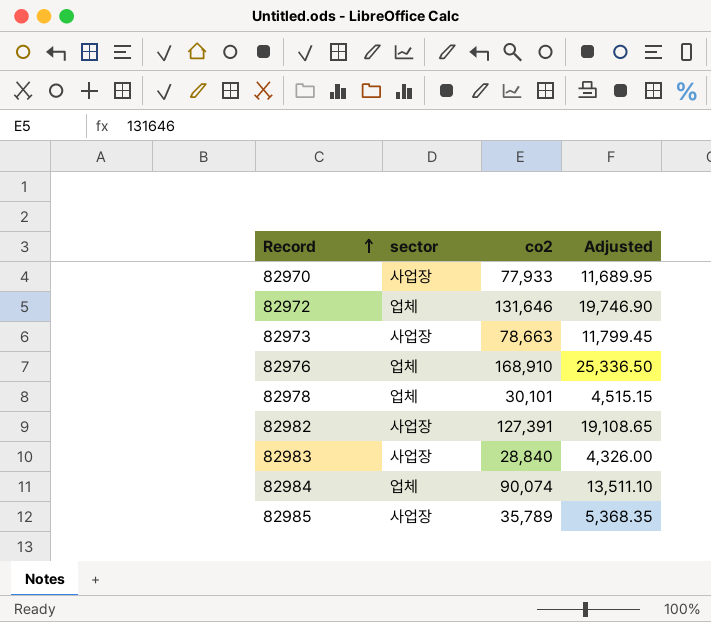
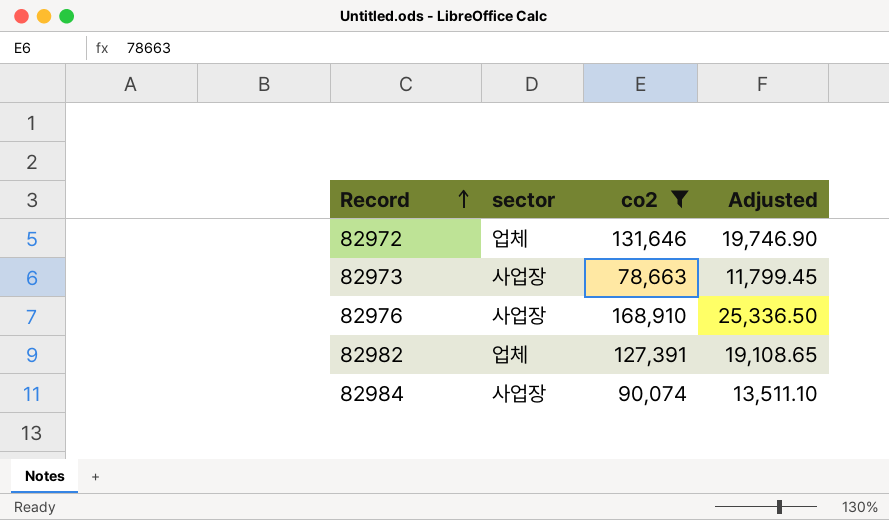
filter: none -> co2 >= 78,663
82976 | sector: 업체 -> 사업장
82982 | sector: 사업장 -> 업체
82984 | sector: 업체 -> 사업장

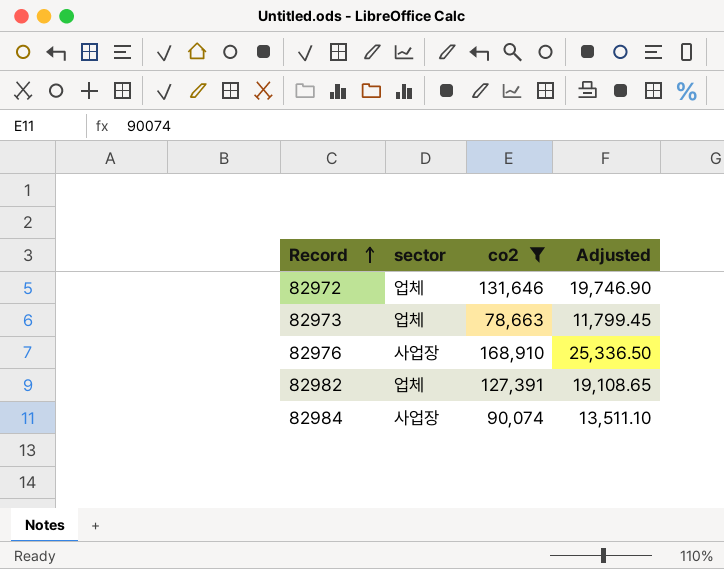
82973 | sector: 사업장 -> 업체

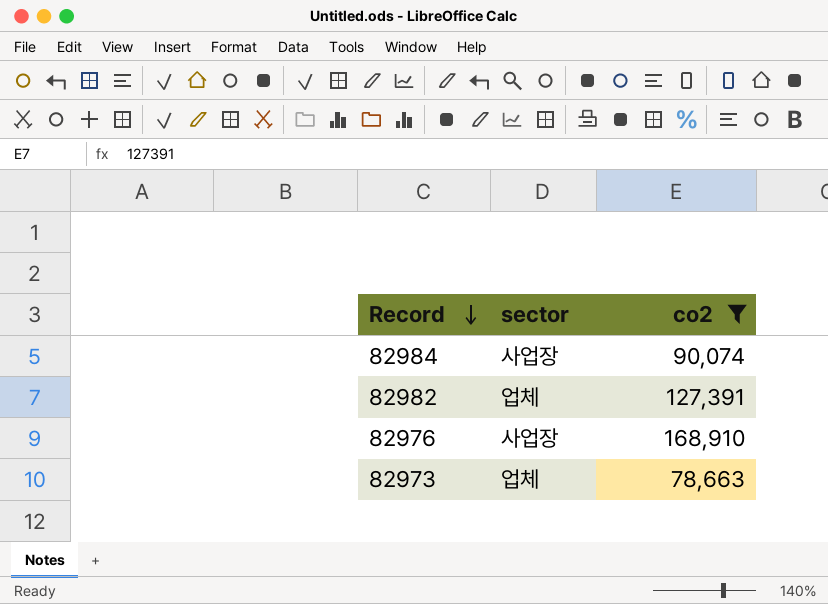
row order: Record ascending -> Record descending
column Adjusted | formula: [co2] * 0.15 -> none
row 82972: 업체 | 131,646 | 19,746.90 -> none

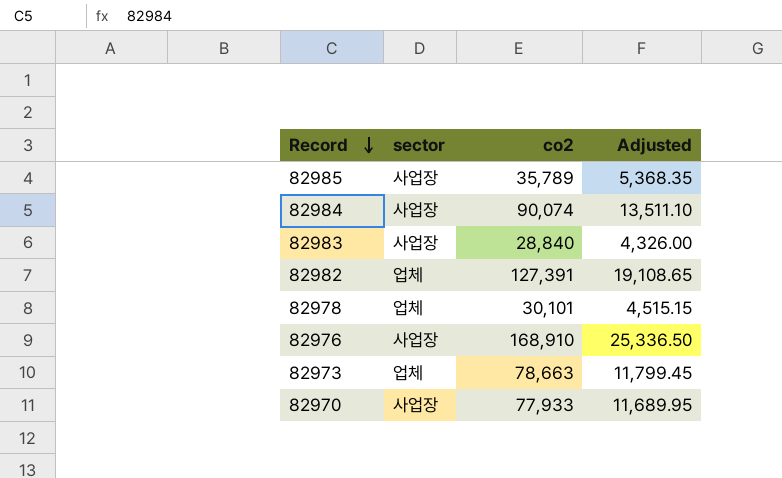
filter: co2 >= 78,663 -> none
column Adjusted | formula: none -> [co2] * 0.15

